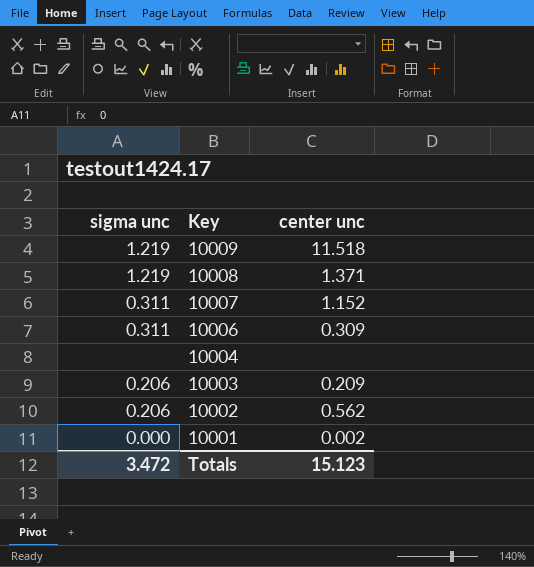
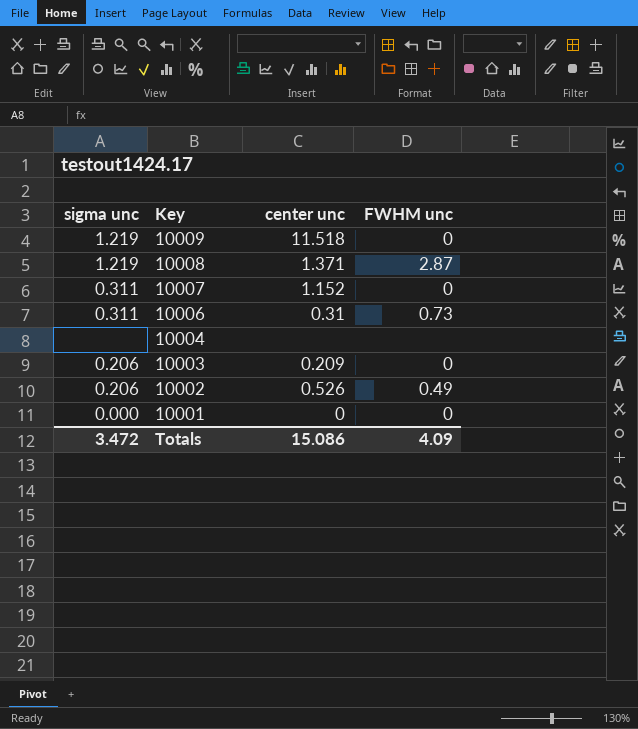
column FWHM unc | position: none -> 4
10006 | center unc: 0.309 -> 0.31
10002 | center unc: 0.562 -> 0.526
10001 | center unc: 0.002 -> 0
Totals | center unc: 15.123 -> 15.086

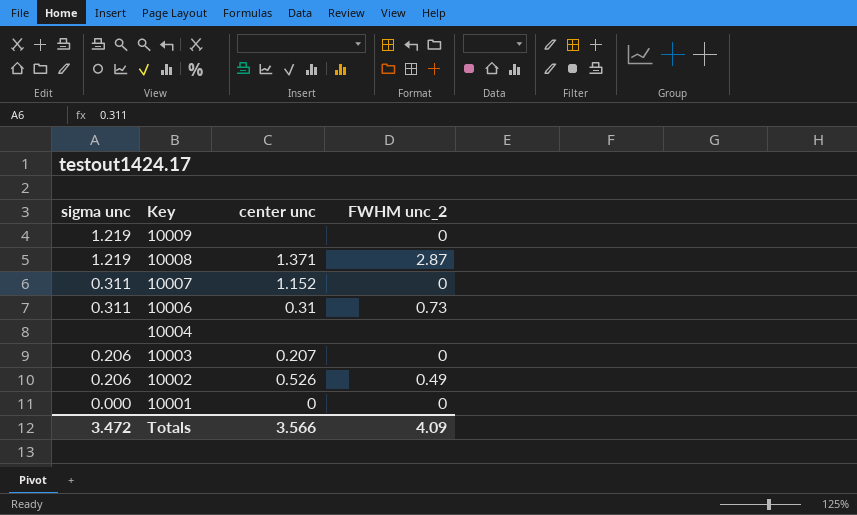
column name: FWHM unc -> FWHM unc_2
10009 | center unc: 11.518 -> none
10003 | center unc: 0.209 -> 0.207
Totals | center unc: 15.086 -> 3.566

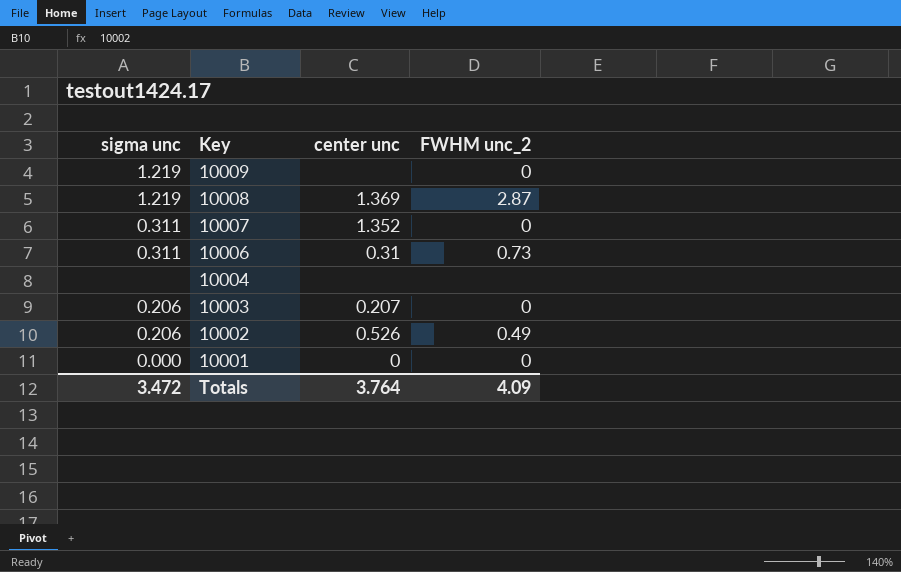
10008 | center unc: 1.371 -> 1.369
10007 | center unc: 1.152 -> 1.352
Totals | center unc: 3.566 -> 3.764

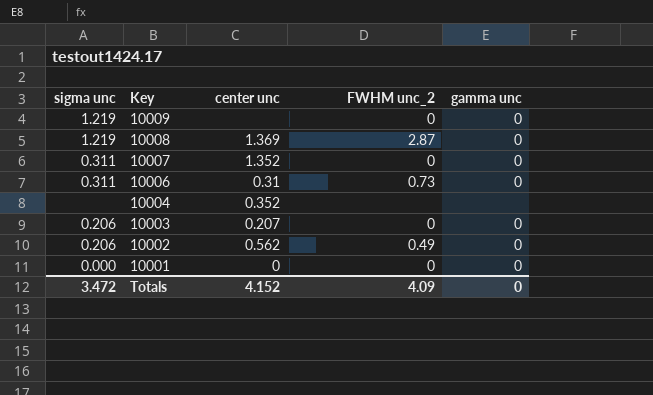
column gamma unc | position: none -> 5
10004 | center unc: none -> 0.352
10002 | center unc: 0.526 -> 0.562
Totals | center unc: 3.764 -> 4.152

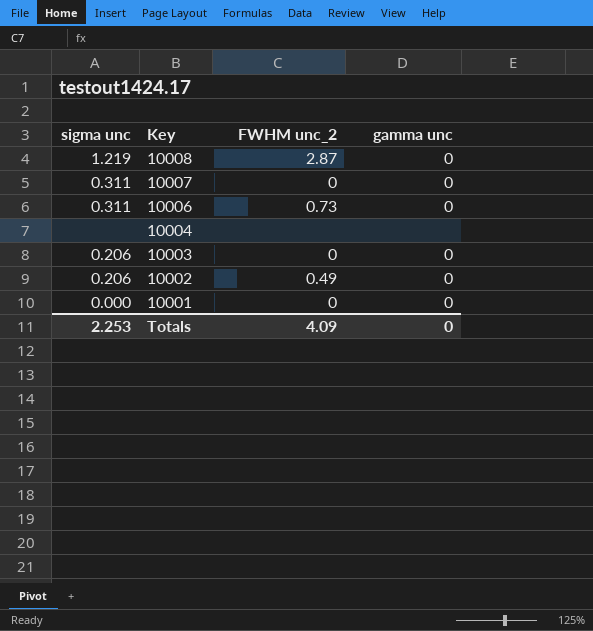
column center unc | position: 3 -> none
row 10009: 1.219 | none | 0 | 0 -> none
Totals | sigma unc: 3.472 -> 2.253

